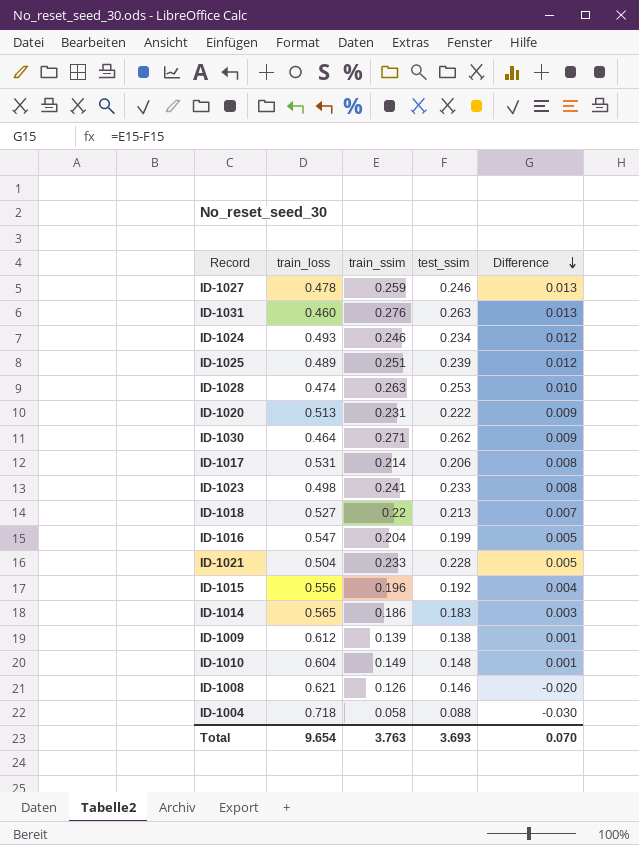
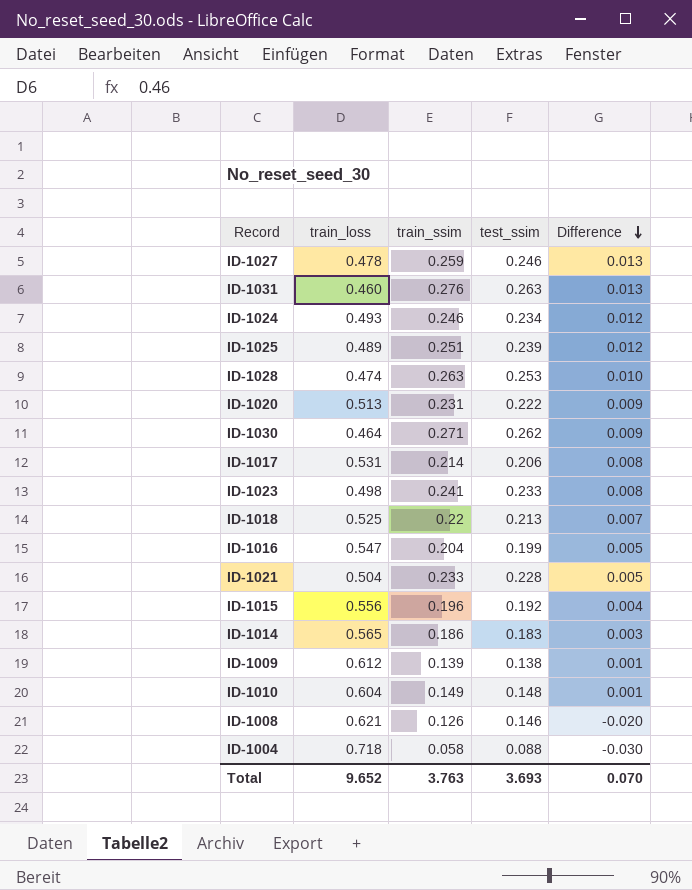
ID-1018 | train_loss: 0.527 -> 0.525
Total | train_loss: 9.654 -> 9.652

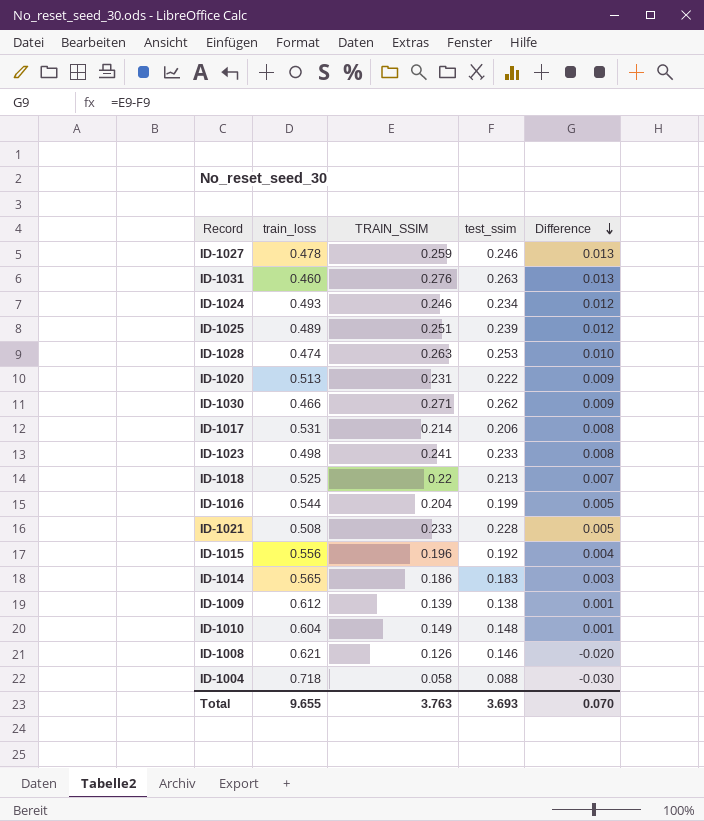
column name: train_ssim -> TRAIN_SSIM
ID-1030 | train_loss: 0.464 -> 0.466
ID-1016 | train_loss: 0.547 -> 0.544
ID-1021 | train_loss: 0.504 -> 0.508
Total | train_loss: 9.652 -> 9.655

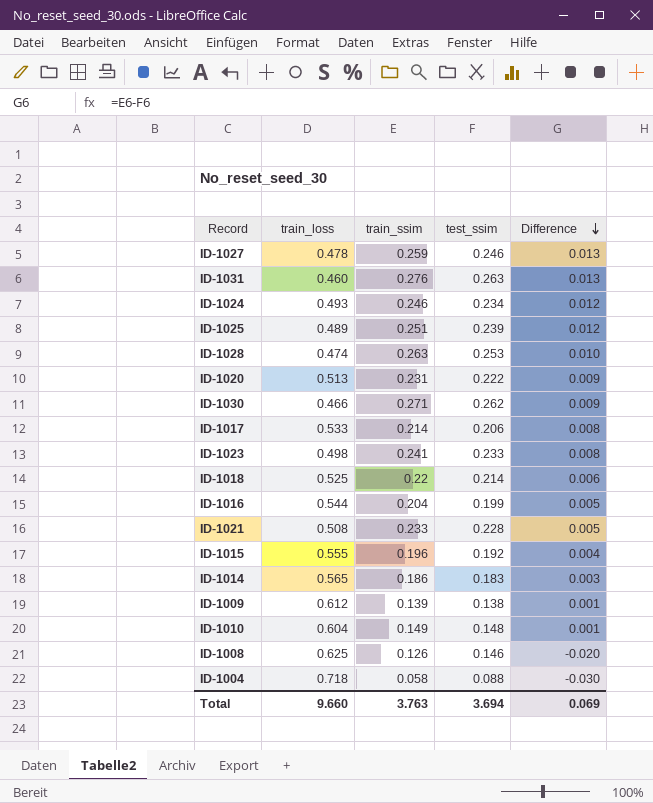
column name: TRAIN_SSIM -> train_ssim
ID-1017 | train_loss: 0.531 -> 0.533
ID-1018 | test_ssim: 0.213 -> 0.214
ID-1018 | Difference: 0.007 -> 0.006
ID-1015 | train_loss: 0.556 -> 0.555
ID-1008 | train_loss: 0.621 -> 0.625
Total | train_loss: 9.655 -> 9.660
Total | test_ssim: 3.693 -> 3.694
Total | Difference: 0.070 -> 0.069

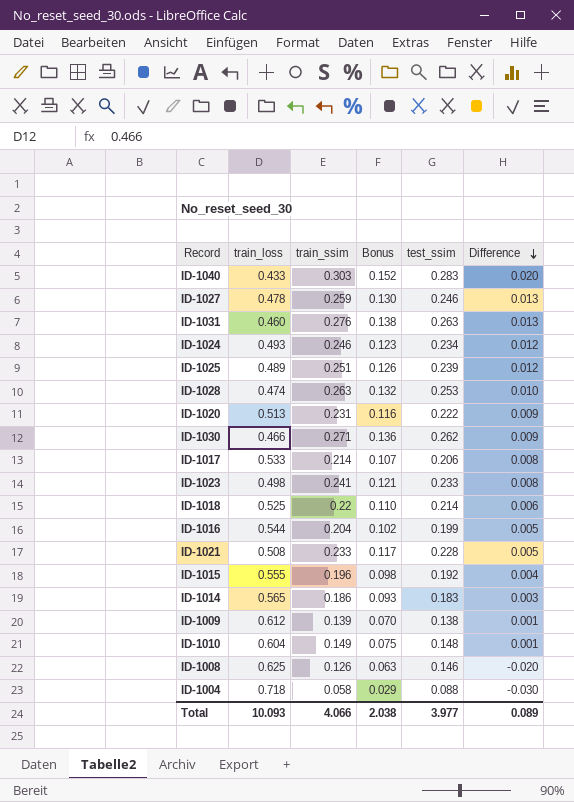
column Bonus | formula: none -> [train_ssim] * 0.5
row ID-1040: none -> 0.433 | 0.303 | 0.152 | 0.283 | 0.020
Total | train_loss: 9.660 -> 10.093
Total | train_ssim: 3.763 -> 4.066
Total | test_ssim: 3.694 -> 3.977
Total | Difference: 0.069 -> 0.089

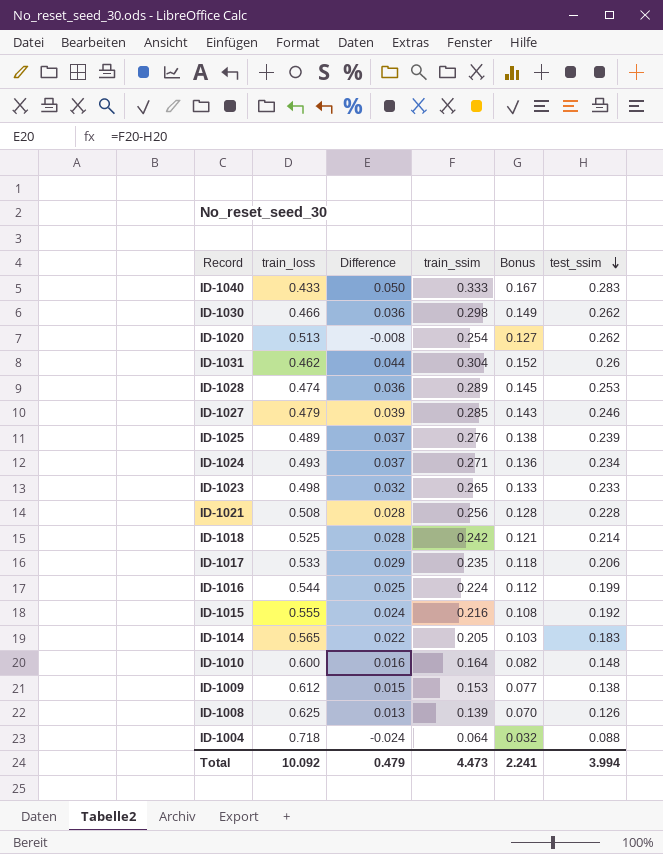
row order: Difference descending -> test_ssim descending
column Difference | position: 6 -> 3
ID-1040 | Difference: 0.020 -> 0.050
ID-1040 | train_ssim: 0.303 -> 0.333
ID-1040 | Bonus: 0.152 -> 0.167
ID-1030 | Difference: 0.009 -> 0.036
ID-1030 | train_ssim: 0.271 -> 0.298
ID-1030 | Bonus: 0.136 -> 0.149
ID-1020 | Difference: 0.009 -> -0.008
ID-1020 | train_ssim: 0.231 -> 0.254
ID-1020 | Bonus: 0.116 -> 0.127
ID-1020 | test_ssim: 0.222 -> 0.262
ID-1031 | train_loss: 0.460 -> 0.462
ID-1031 | Difference: 0.013 -> 0.044
ID-1031 | train_ssim: 0.276 -> 0.304
ID-1031 | Bonus: 0.138 -> 0.152
ID-1031 | test_ssim: 0.263 -> 0.26
ID-1028 | Difference: 0.010 -> 0.036
ID-1028 | train_ssim: 0.263 -> 0.289
ID-1028 | Bonus: 0.132 -> 0.145
ID-1027 | train_loss: 0.478 -> 0.479
ID-1027 | Difference: 0.013 -> 0.039
ID-1027 | train_ssim: 0.259 -> 0.285
ID-1027 | Bonus: 0.130 -> 0.143
ID-1025 | Difference: 0.012 -> 0.037
ID-1025 | train_ssim: 0.251 -> 0.276
ID-1025 | Bonus: 0.126 -> 0.138
ID-1024 | Difference: 0.012 -> 0.037
ID-1024 | train_ssim: 0.246 -> 0.271
ID-1024 | Bonus: 0.123 -> 0.136
ID-1023 | Difference: 0.008 -> 0.032
ID-1023 | train_ssim: 0.241 -> 0.265
ID-1023 | Bonus: 0.121 -> 0.133
ID-1021 | Difference: 0.005 -> 0.028
ID-1021 | train_ssim: 0.233 -> 0.256
ID-1021 | Bonus: 0.117 -> 0.128
ID-1018 | Difference: 0.006 -> 0.028
ID-1018 | train_ssim: 0.22 -> 0.242
ID-1018 | Bonus: 0.110 -> 0.121
ID-1017 | Difference: 0.008 -> 0.029
ID-1017 | train_ssim: 0.214 -> 0.235
ID-1017 | Bonus: 0.107 -> 0.118
ID-1016 | Difference: 0.005 -> 0.025
ID-1016 | train_ssim: 0.204 -> 0.224
ID-1016 | Bonus: 0.102 -> 0.112
ID-1015 | Difference: 0.004 -> 0.024
ID-1015 | train_ssim: 0.196 -> 0.216
ID-1015 | Bonus: 0.098 -> 0.108
ID-1014 | Difference: 0.003 -> 0.022
ID-1014 | train_ssim: 0.186 -> 0.205
ID-1014 | Bonus: 0.093 -> 0.103
ID-1010 | train_loss: 0.604 -> 0.600
ID-1010 | Difference: 0.001 -> 0.016
ID-1010 | train_ssim: 0.149 -> 0.164
ID-1010 | Bonus: 0.075 -> 0.082
ID-1009 | Difference: 0.001 -> 0.015
ID-1009 | train_ssim: 0.139 -> 0.153
ID-1009 | Bonus: 0.070 -> 0.077
ID-1008 | Difference: -0.020 -> 0.013
ID-1008 | train_ssim: 0.126 -> 0.139
ID-1008 | Bonus: 0.063 -> 0.070
ID-1008 | test_ssim: 0.146 -> 0.126
ID-1004 | Difference: -0.030 -> -0.024
ID-1004 | train_ssim: 0.058 -> 0.064
ID-1004 | Bonus: 0.029 -> 0.032
Total | train_loss: 10.093 -> 10.092
Total | Difference: 0.089 -> 0.479
Total | train_ssim: 4.066 -> 4.473
Total | Bonus: 2.038 -> 2.241
Total | test_ssim: 3.977 -> 3.994

